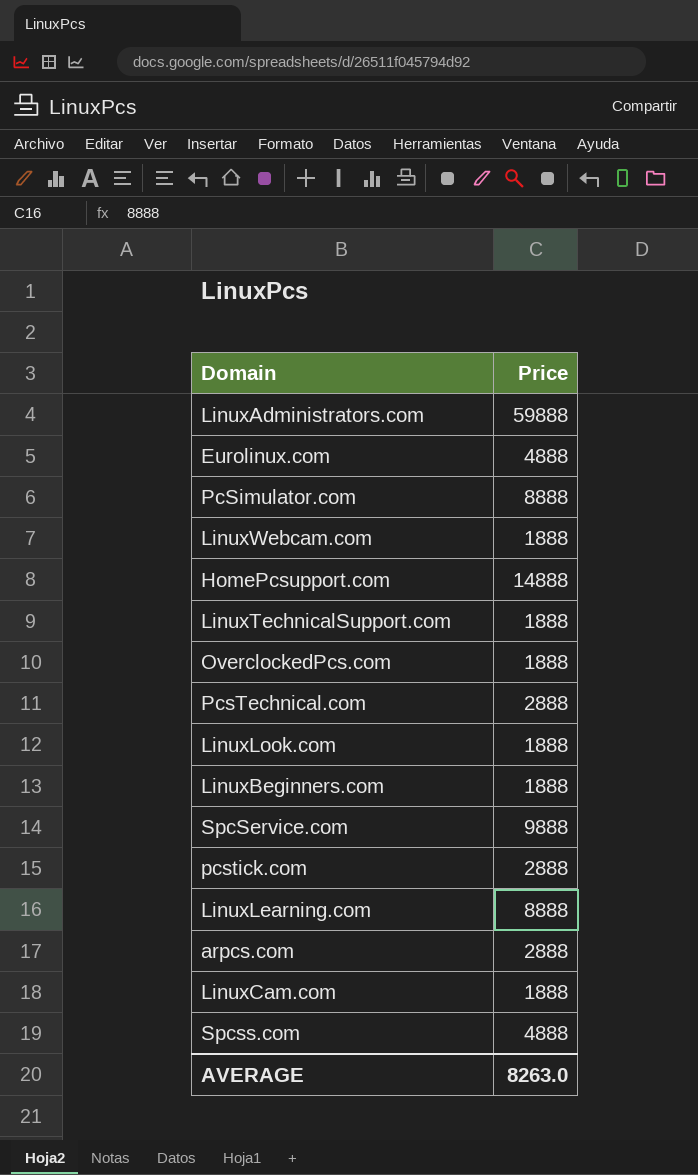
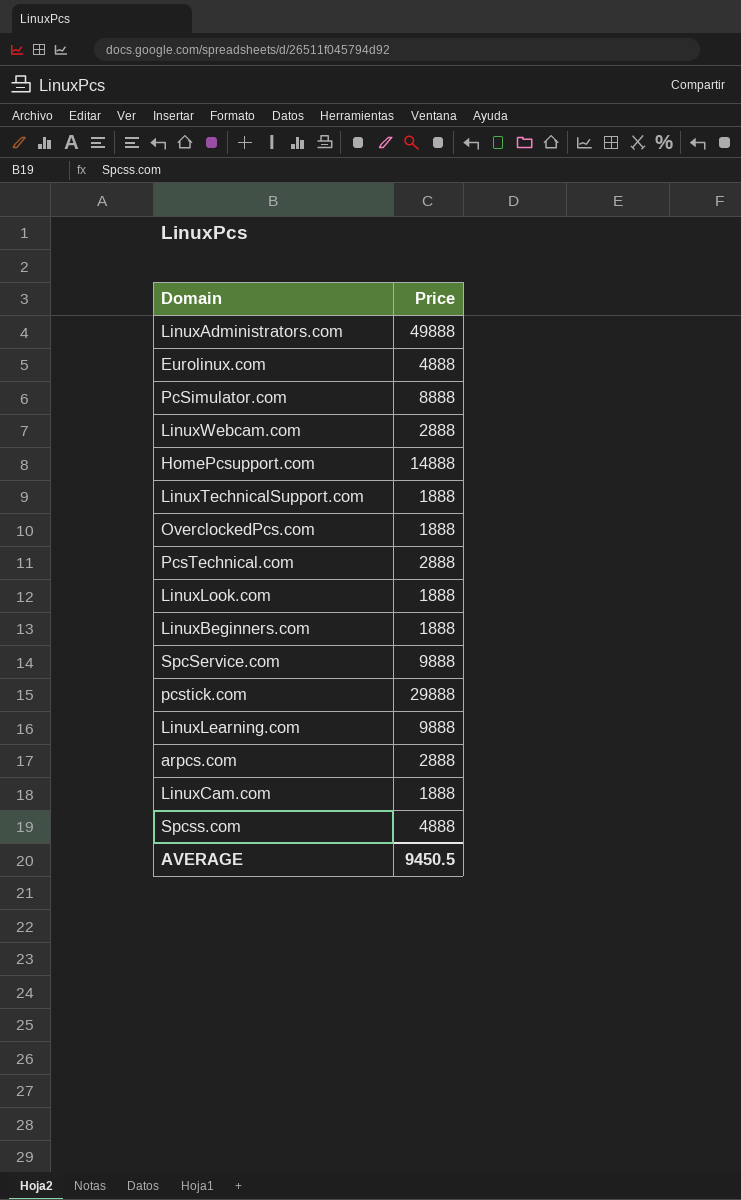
LinuxAdministrators.com | Price: 59888 -> 49888
LinuxWebcam.com | Price: 1888 -> 2888
pcstick.com | Price: 2888 -> 29888
LinuxLearning.com | Price: 8888 -> 9888
AVERAGE | Price: 8263.0 -> 9450.5

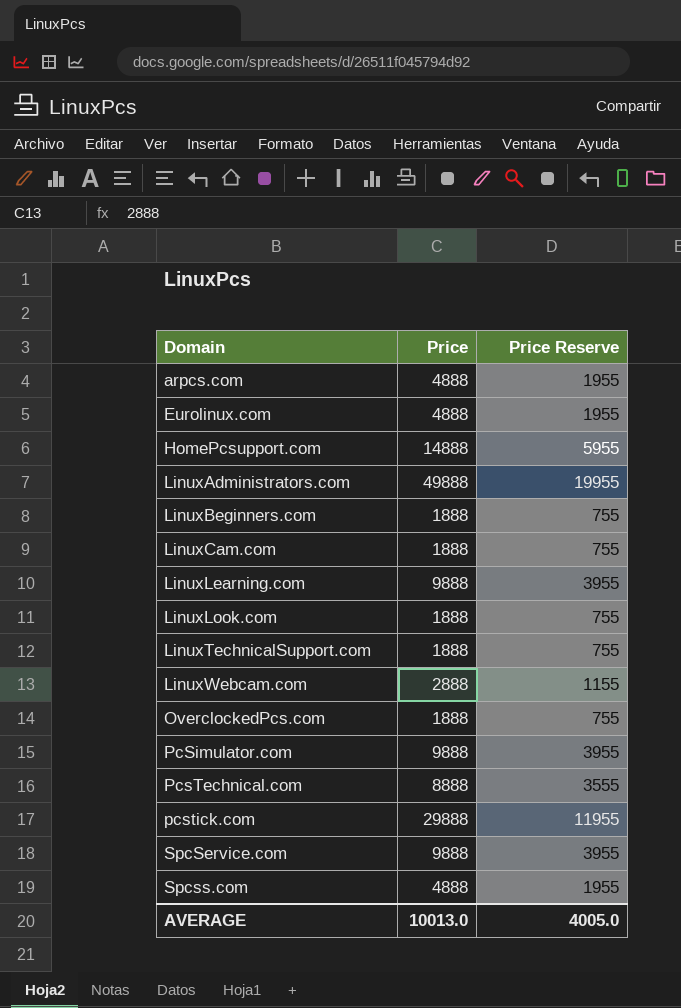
row order: none -> Domain ascending
column Price Reserve | formula: none -> [Price] * 0.4
arpcs.com | Price: 2888 -> 4888
PcSimulator.com | Price: 8888 -> 9888
PcsTechnical.com | Price: 2888 -> 8888
AVERAGE | Price: 9450.5 -> 10013.0

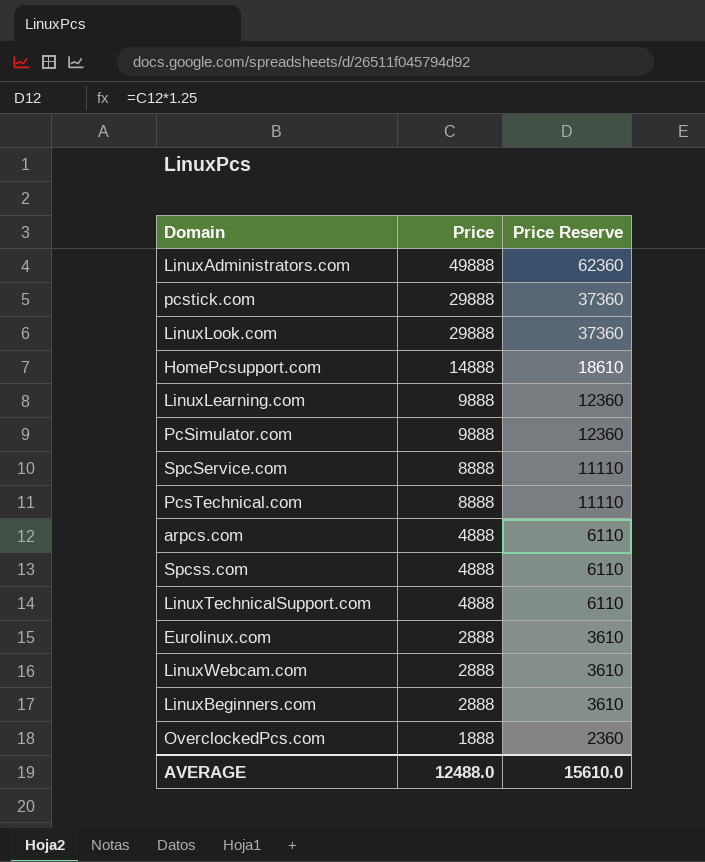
row order: Domain ascending -> Price descending
column Price Reserve | formula: [Price] * 0.4 -> [Price] * 1.25
row LinuxCam.com: 1888 | 755 -> none
LinuxLook.com | Price: 1888 -> 29888
SpcService.com | Price: 9888 -> 8888
LinuxTechnicalSupport.com | Price: 1888 -> 4888
Eurolinux.com | Price: 4888 -> 2888
LinuxBeginners.com | Price: 1888 -> 2888
AVERAGE | Price: 10013.0 -> 12488.0
AVERAGE | Price Reserve: 4005.0 -> 15610.0

